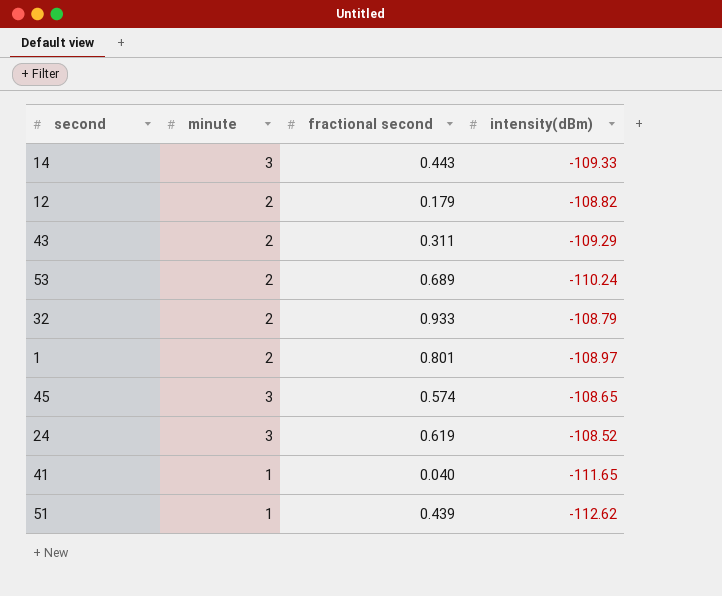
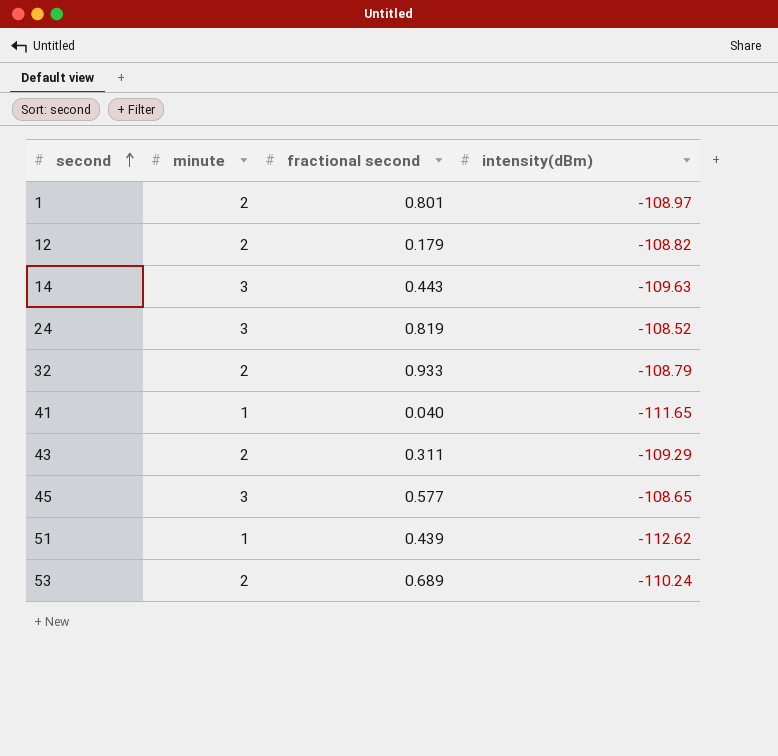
row order: none -> second ascending
14 | intensity(dBm): -109.33 -> -109.63
24 | fractional second: 0.619 -> 0.819
45 | fractional second: 0.574 -> 0.577

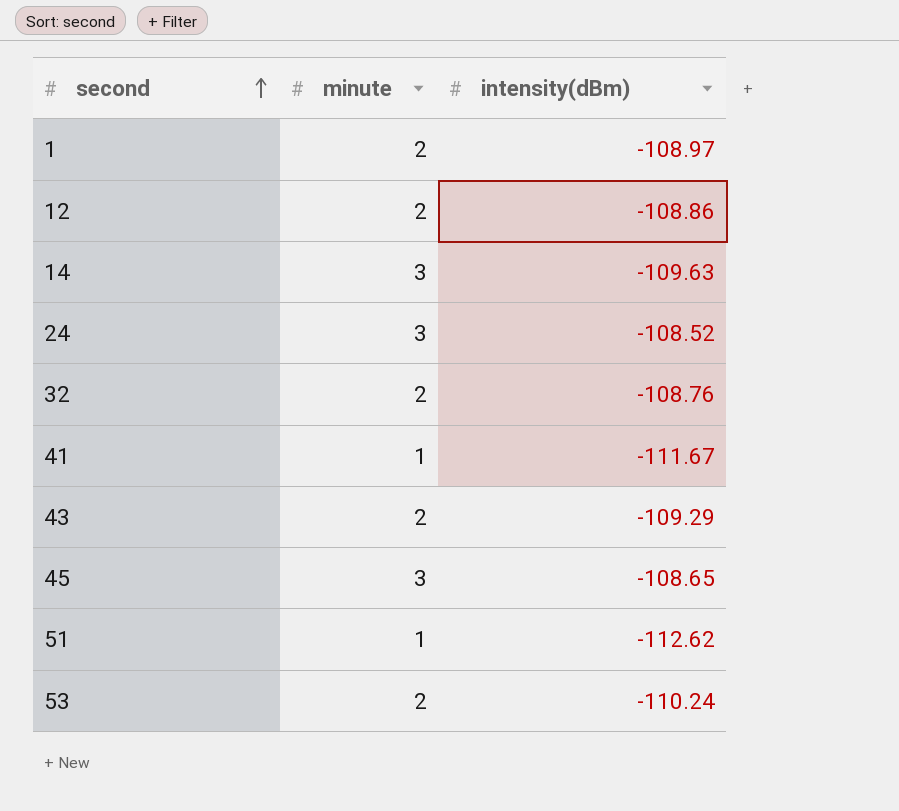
column fractional second | position: 3 -> none
12 | intensity(dBm): -108.82 -> -108.86
32 | intensity(dBm): -108.79 -> -108.76
41 | intensity(dBm): -111.65 -> -111.67

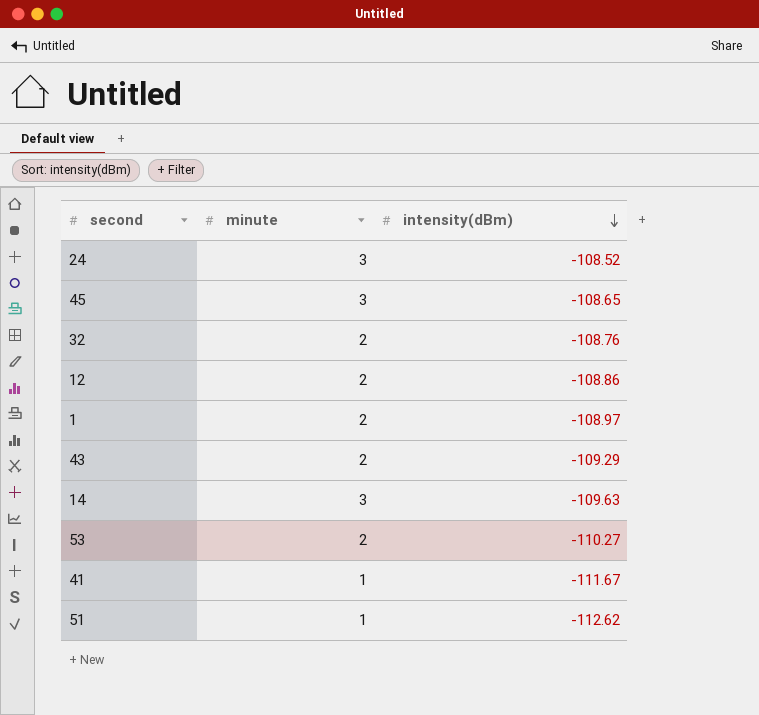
row order: second ascending -> intensity(dBm) descending
53 | intensity(dBm): -110.24 -> -110.27

